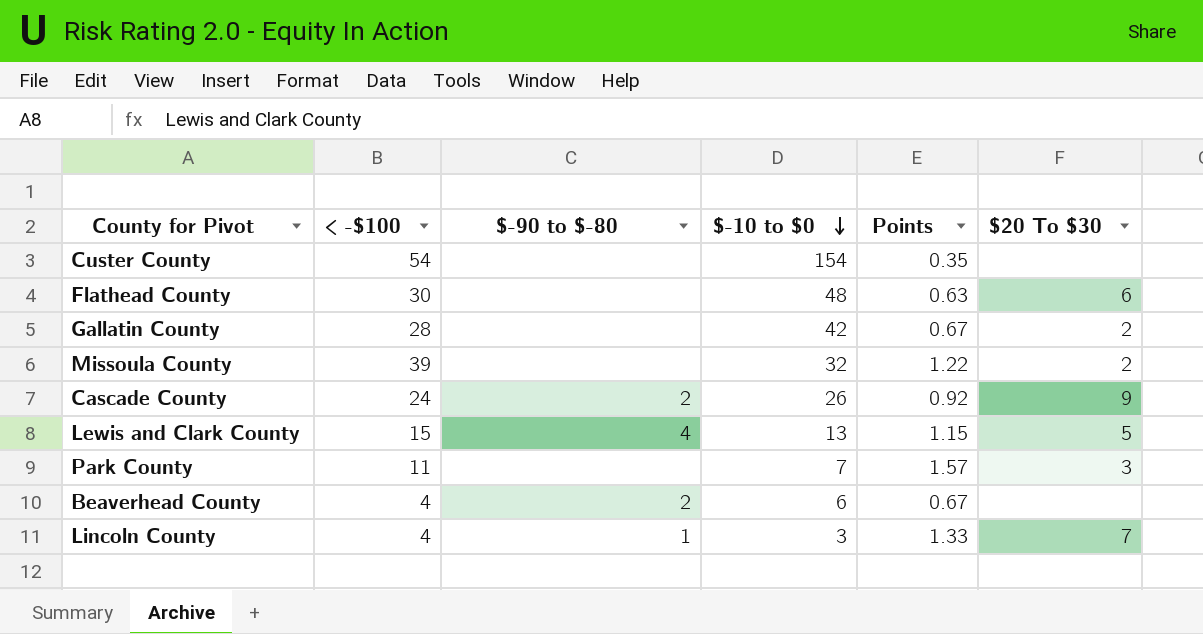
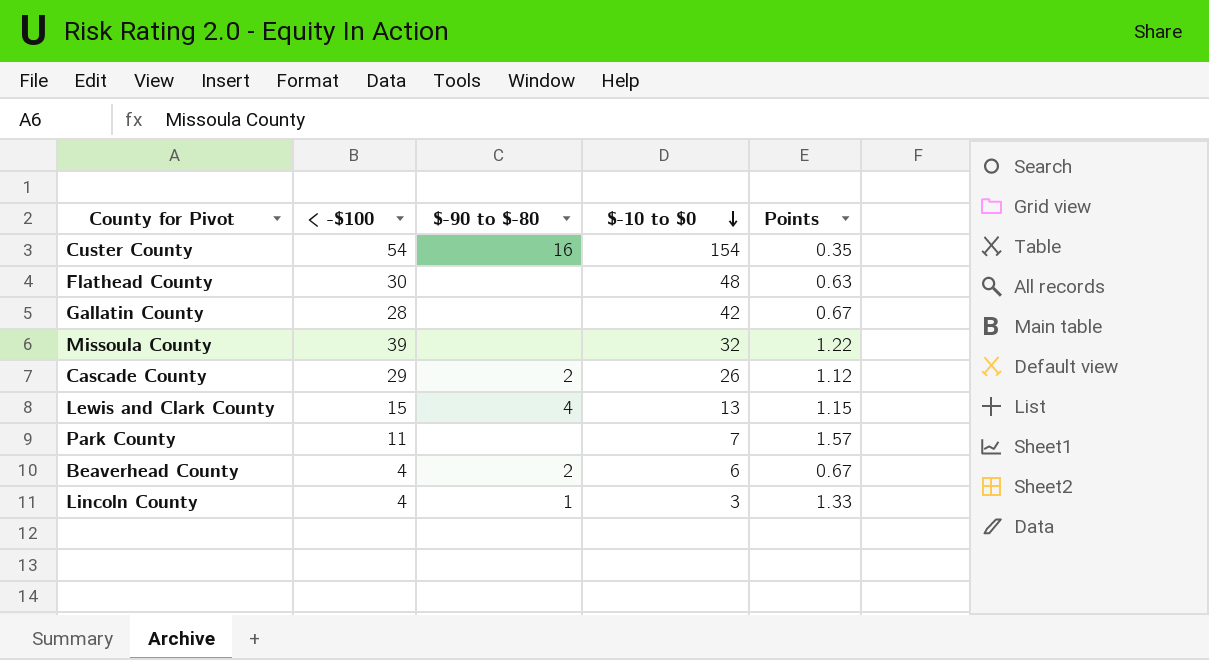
column $20 To $30 | position: 6 -> none
Custer County | $-90 to $-80: none -> 16
Cascade County | < -$100: 24 -> 29
Cascade County | Points: 0.92 -> 1.12

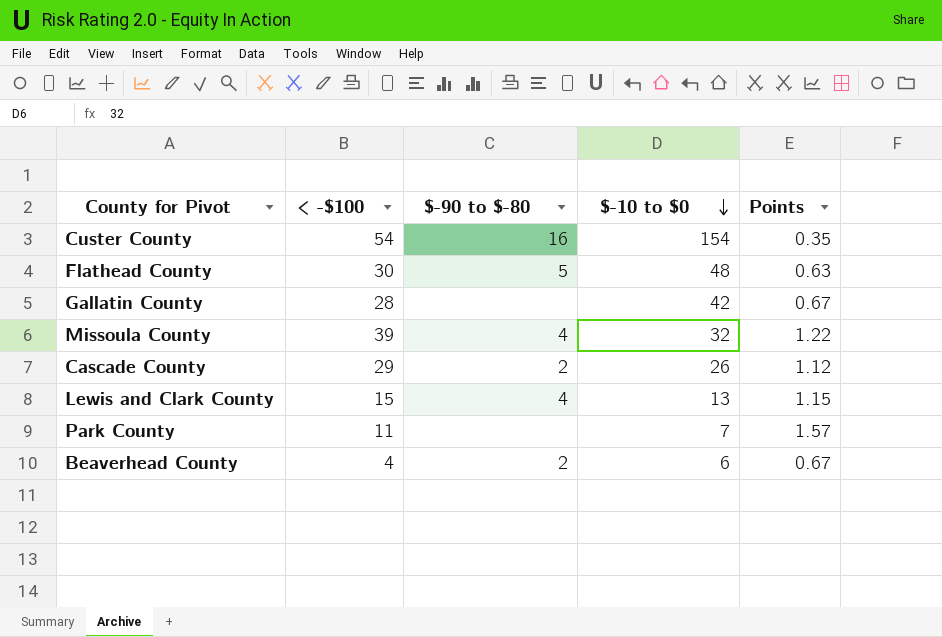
row Lincoln County: 4 | 1 | 3 | 1.33 -> none
Flathead County | $-90 to $-80: none -> 5
Missoula County | $-90 to $-80: none -> 4

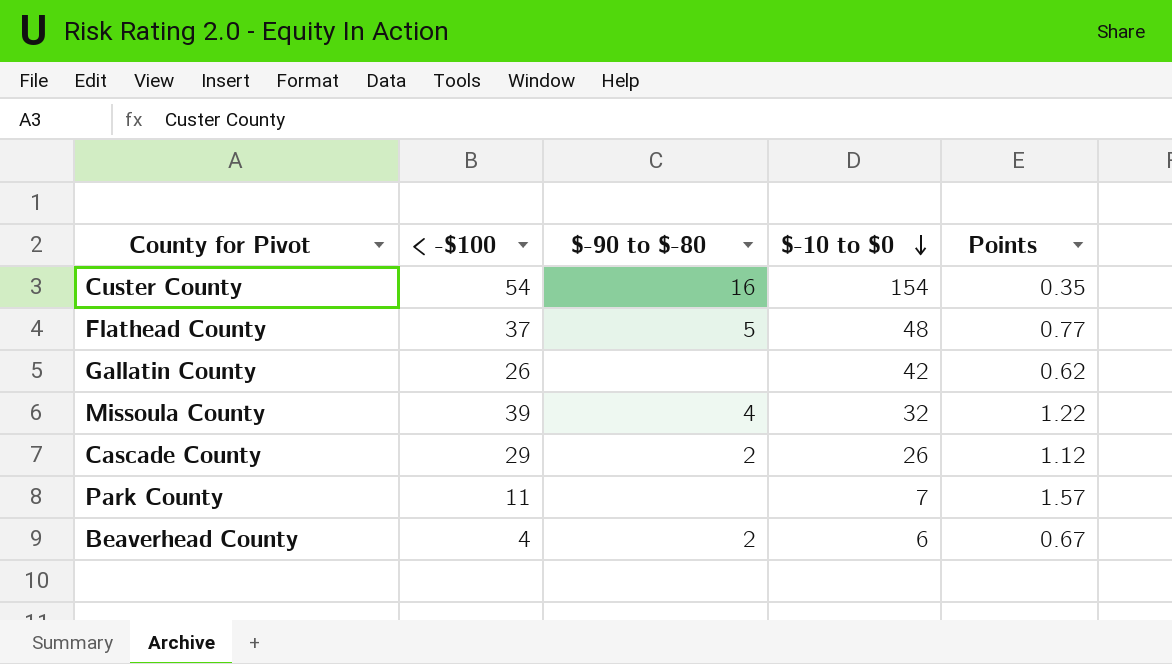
row Lewis and Clark County: 15 | 4 | 13 | 1.15 -> none
Flathead County | < -$100: 30 -> 37
Flathead County | Points: 0.63 -> 0.77
Gallatin County | < -$100: 28 -> 26
Gallatin County | Points: 0.67 -> 0.62

